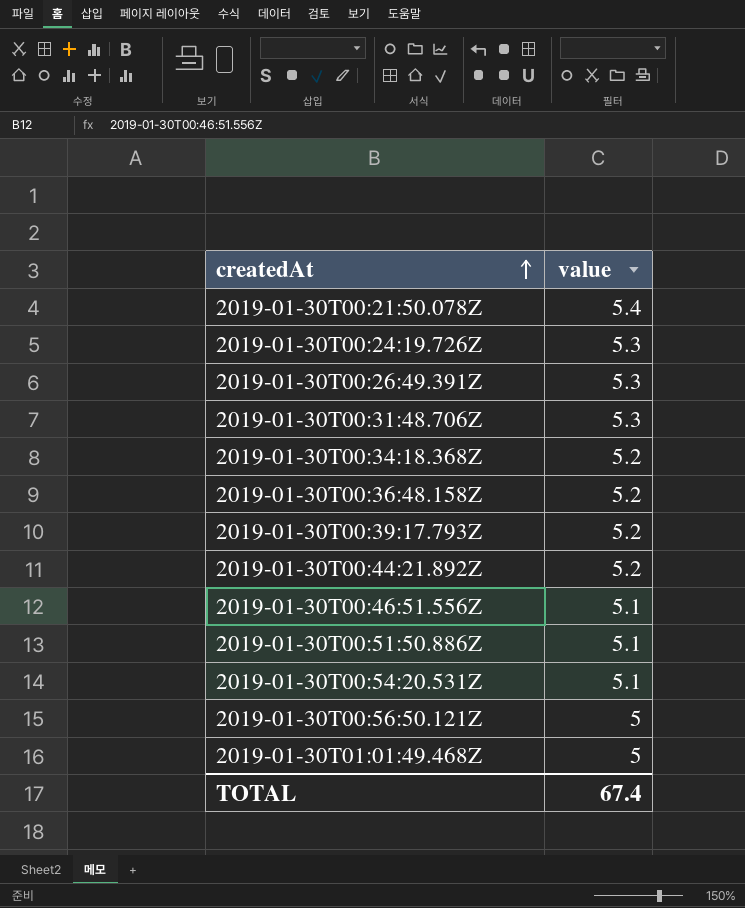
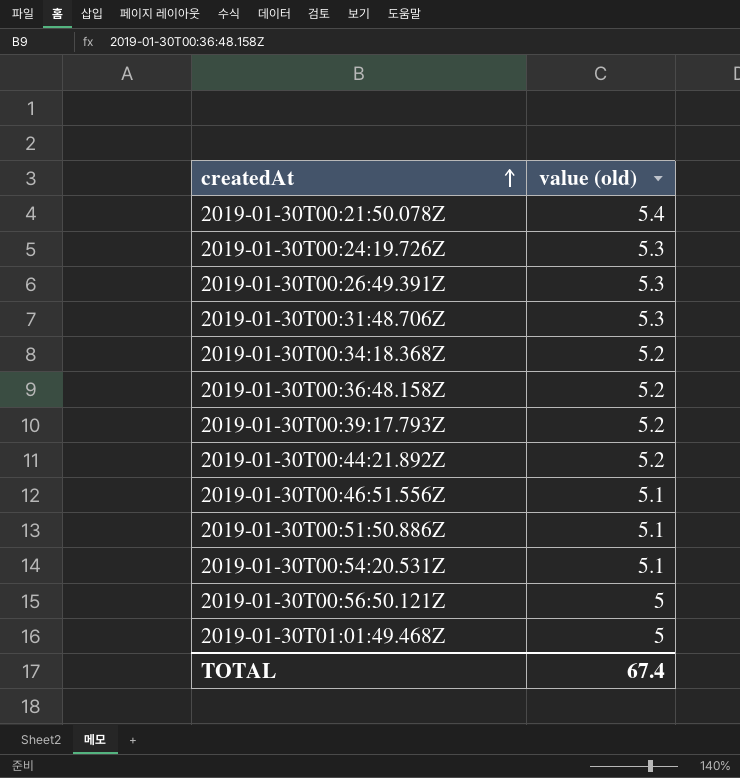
column name: value -> value (old)

